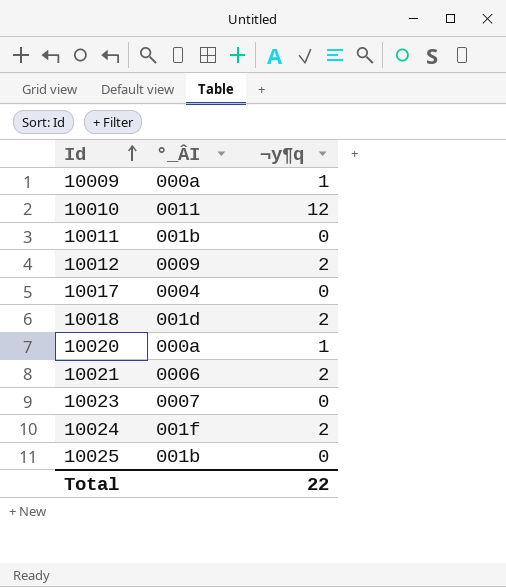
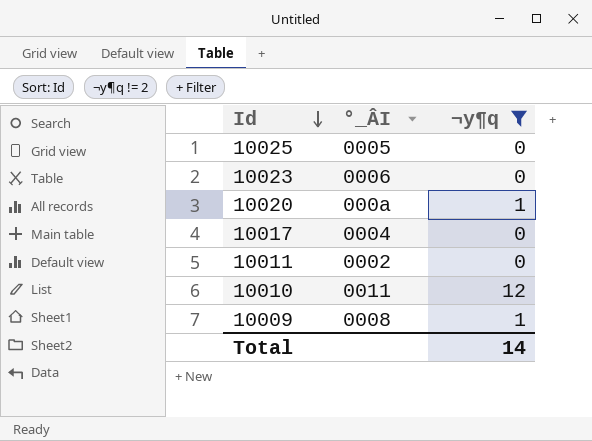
filter: none -> ¬y¶q != 2
row order: Id ascending -> Id descending
10025 | °_ÂI: 001b -> 0005
10023 | °_ÂI: 0007 -> 0006
10011 | °_ÂI: 001b -> 0002
10009 | °_ÂI: 000a -> 0008
Total | ¬y¶q: 22 -> 14

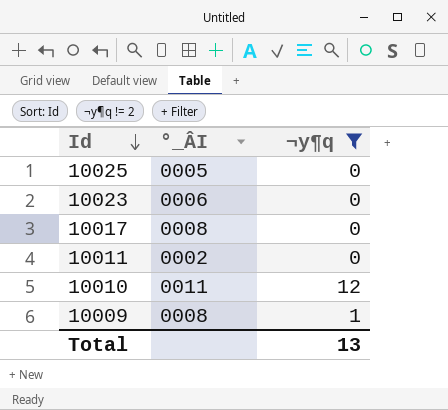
row 10020: 000a | 1 -> none
10017 | °_ÂI: 0004 -> 0008
Total | ¬y¶q: 14 -> 13

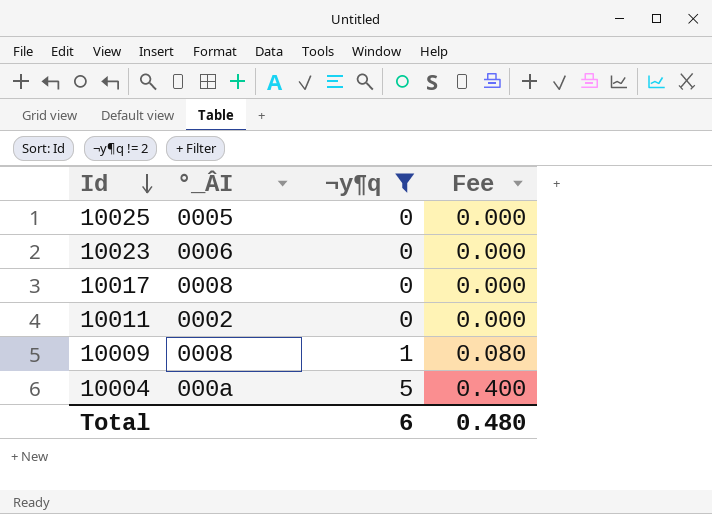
column Fee | formula: none -> [¬y¶q] * 0.08
row 10010: 0011 | 12 -> none
row 10004: none -> 000a | 5 | 0.400
Total | ¬y¶q: 13 -> 6

